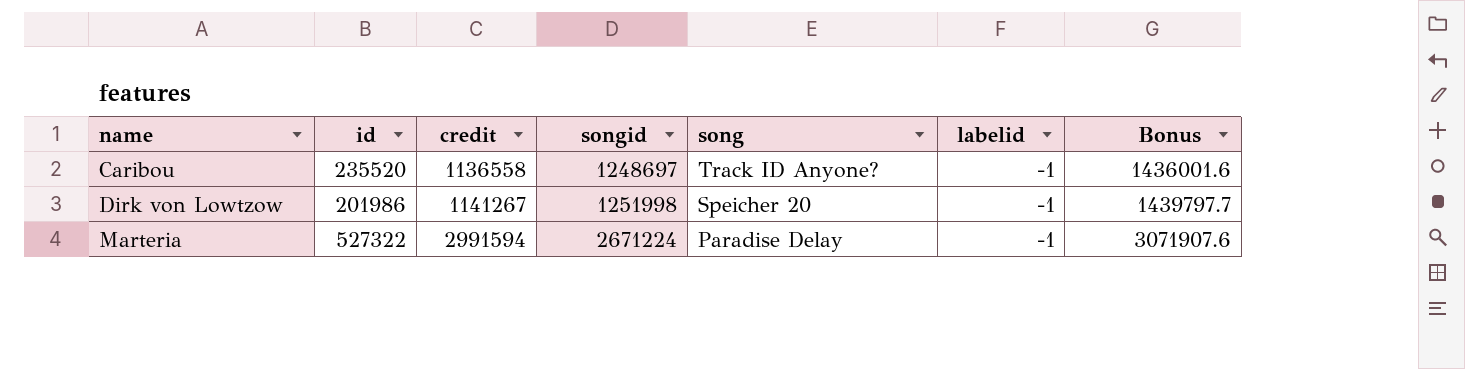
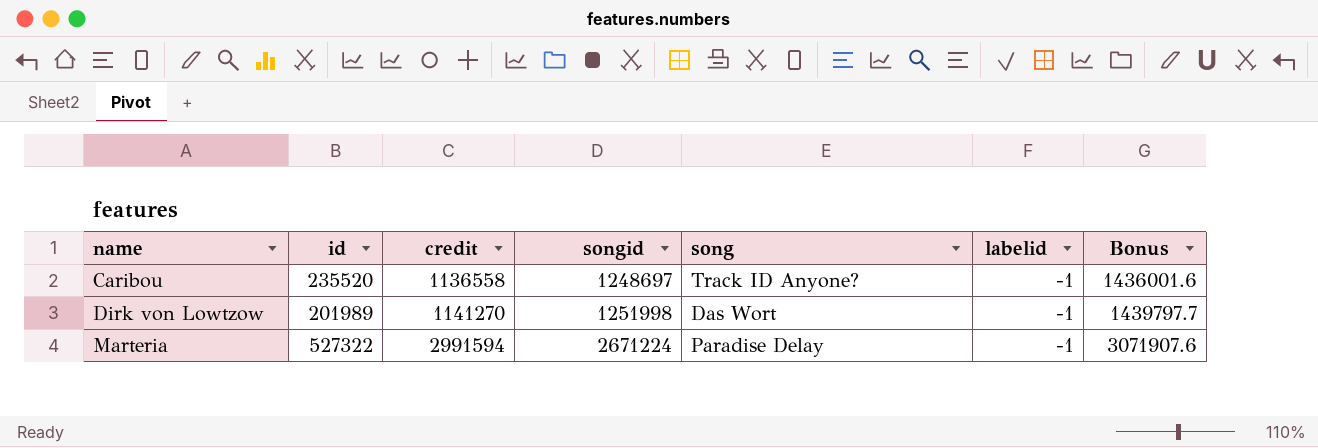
Dirk von Lowtzow | id: 201986 -> 201989
Dirk von Lowtzow | credit: 1141267 -> 1141270
Dirk von Lowtzow | song: Speicher 20 -> Das Wort

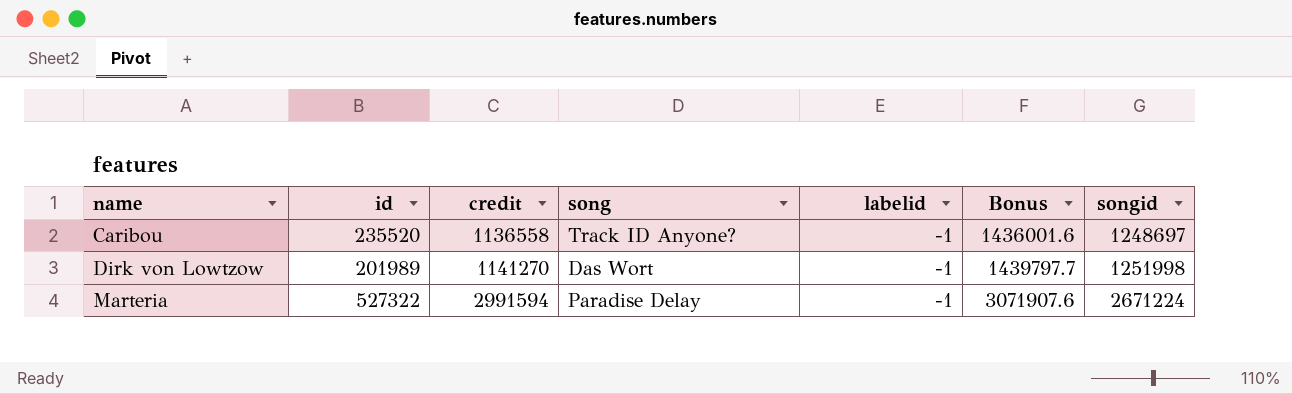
column songid | position: 4 -> 7

